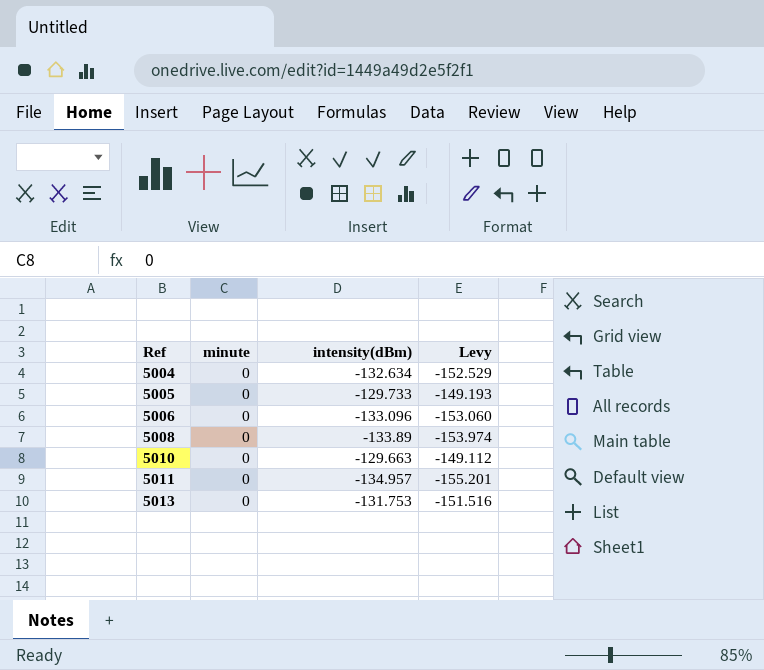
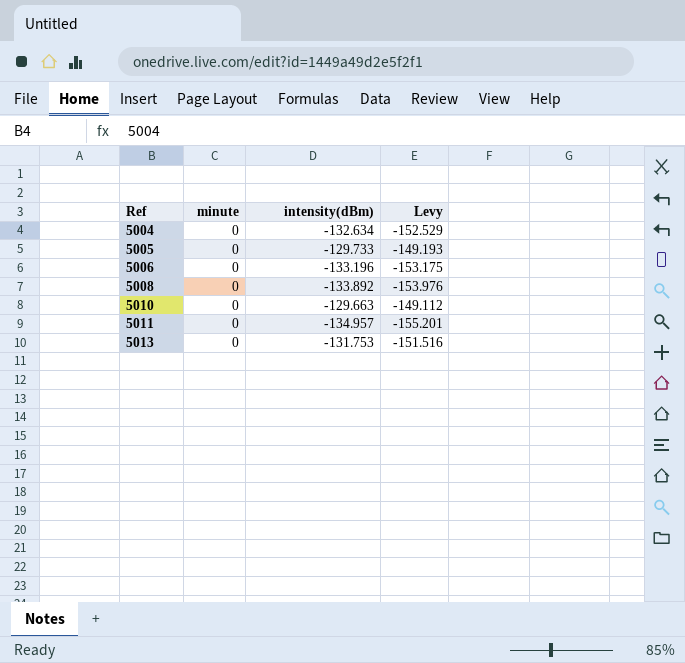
5006 | intensity(dBm): -133.096 -> -133.196
5006 | Levy: -153.060 -> -153.175
5008 | intensity(dBm): -133.89 -> -133.892
5008 | Levy: -153.974 -> -153.976

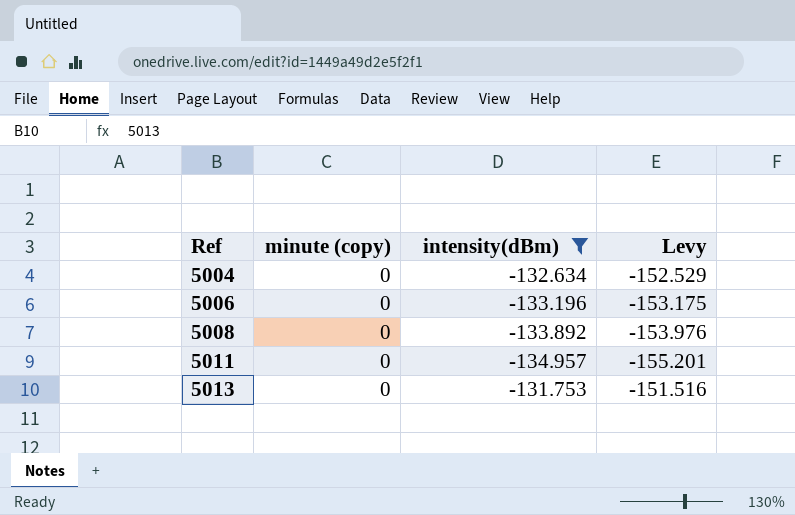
filter: none -> intensity(dBm) <= -131.753
column name: minute -> minute (copy)

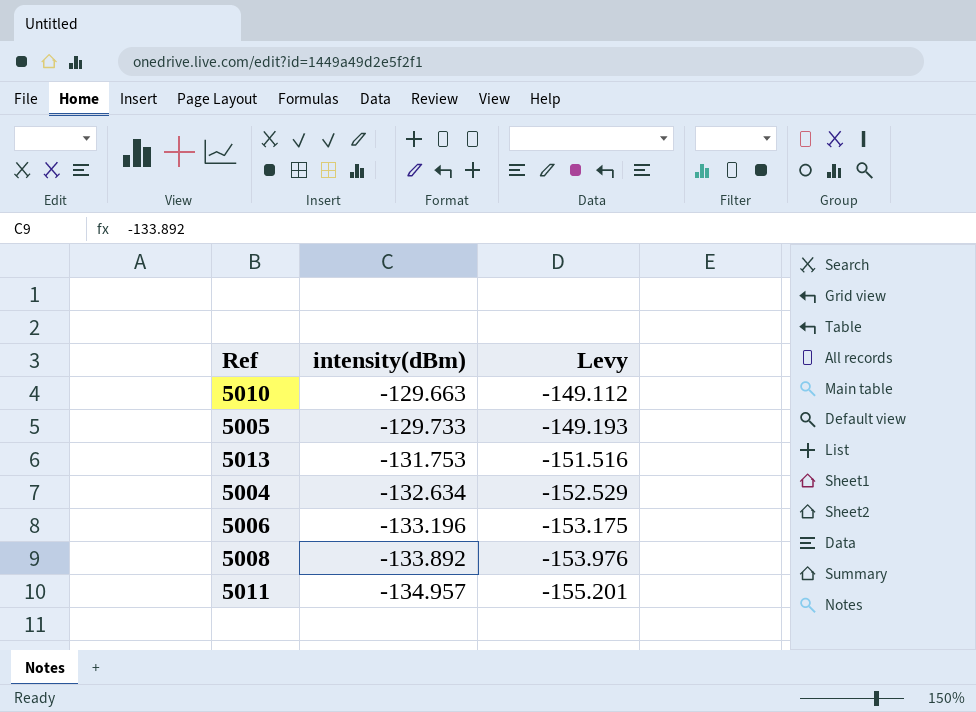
filter: intensity(dBm) <= -131.753 -> none
row order: Ref ascending -> intensity(dBm) descending
column minute (copy) | position: 2 -> none

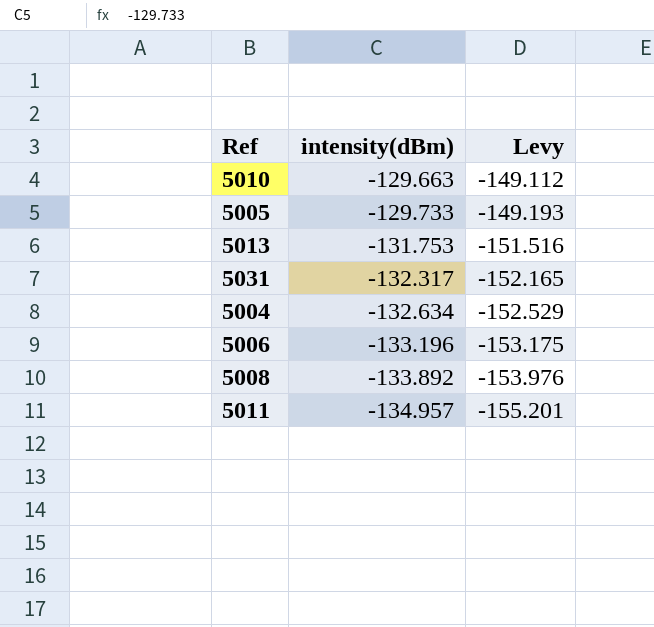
row 5031: none -> -132.317 | -152.165

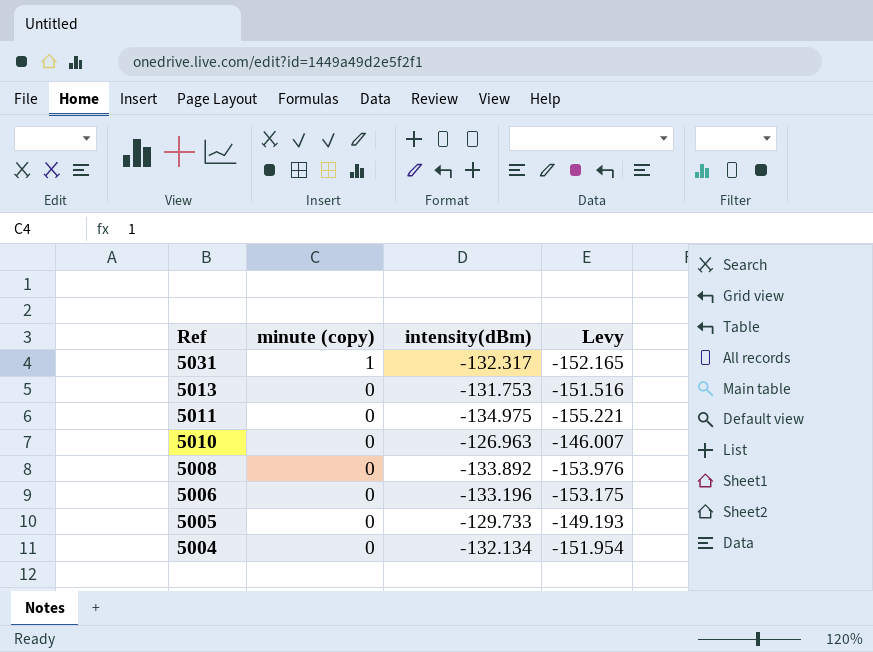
row order: intensity(dBm) descending -> Ref descending
column minute (copy) | position: none -> 2
5011 | intensity(dBm): -134.957 -> -134.975
5011 | Levy: -155.201 -> -155.221
5010 | intensity(dBm): -129.663 -> -126.963
5010 | Levy: -149.112 -> -146.007
5004 | intensity(dBm): -132.634 -> -132.134
5004 | Levy: -152.529 -> -151.954

